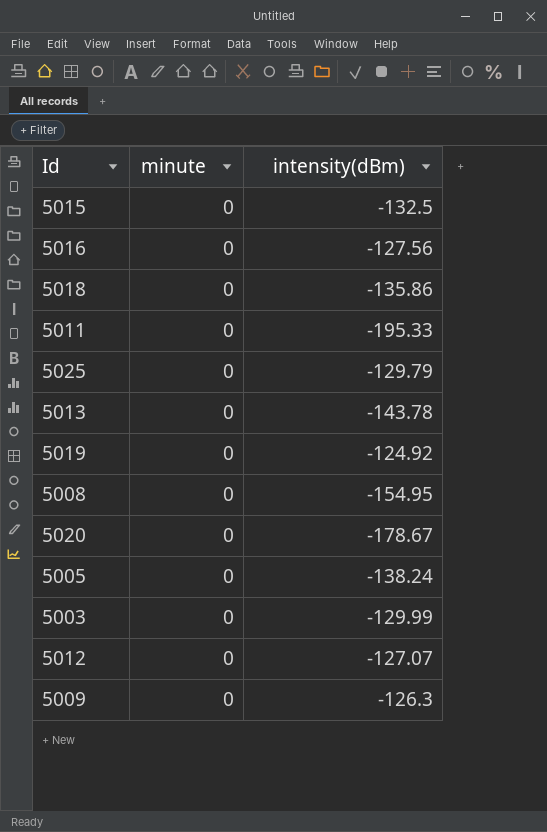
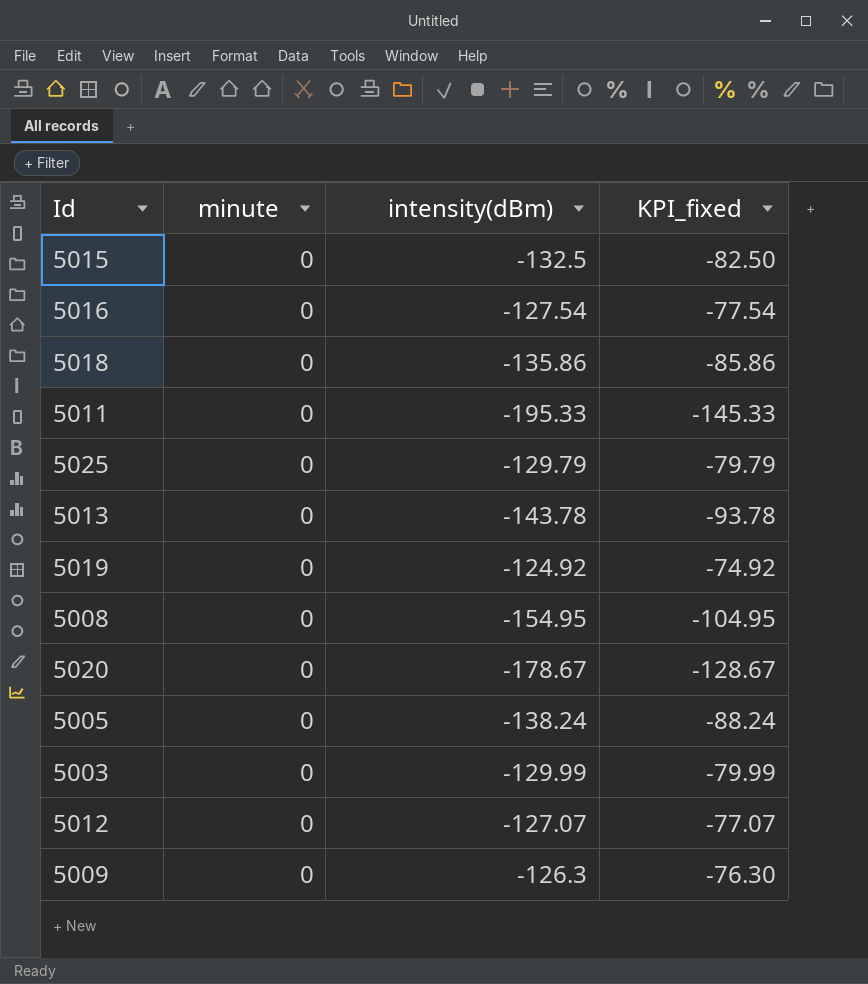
column KPI_fixed | formula: none -> [intensity(dBm)] + 50
5016 | intensity(dBm): -127.56 -> -127.54

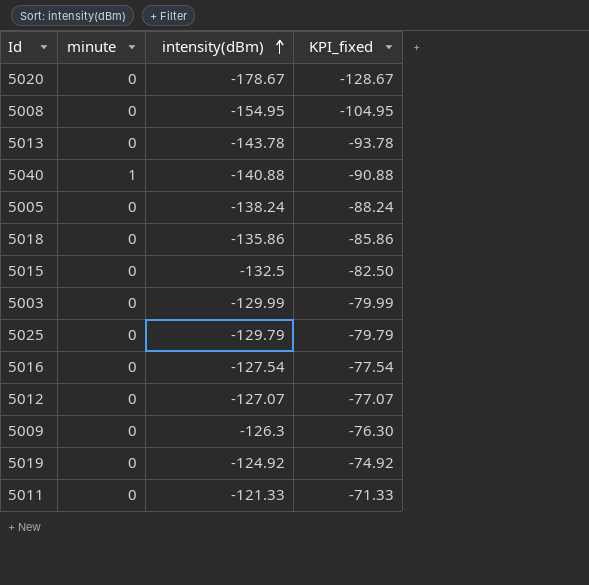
row order: none -> intensity(dBm) ascending
row 5040: none -> 1 | -140.88 | -90.88
5011 | intensity(dBm): -195.33 -> -121.33
5011 | KPI_fixed: -145.33 -> -71.33

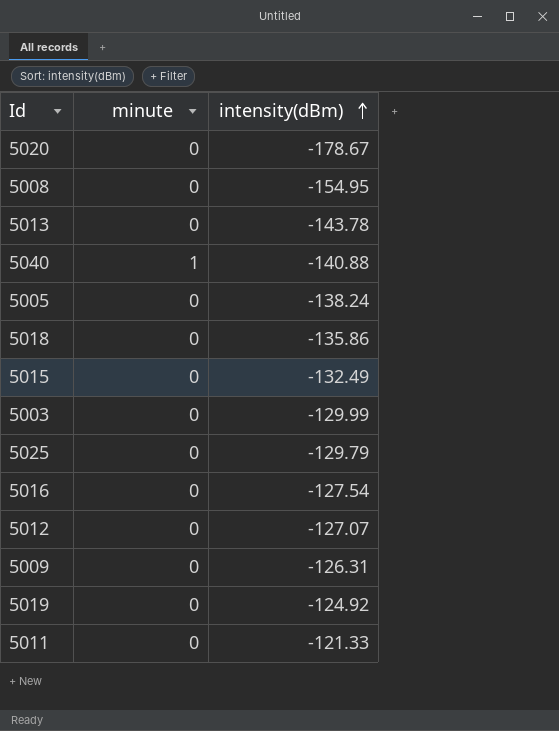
column KPI_fixed | formula: [intensity(dBm)] + 50 -> none
5015 | intensity(dBm): -132.5 -> -132.49
5009 | intensity(dBm): -126.3 -> -126.31

